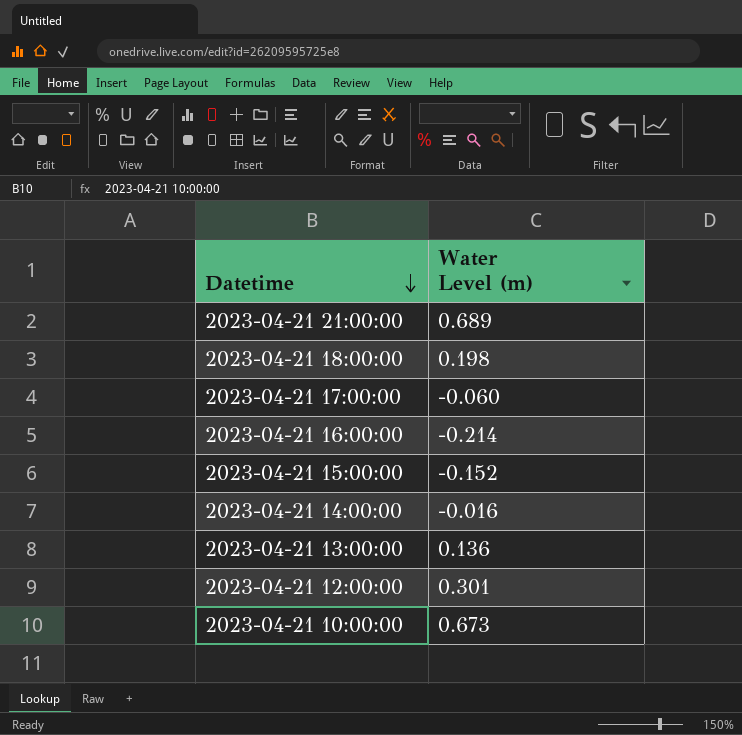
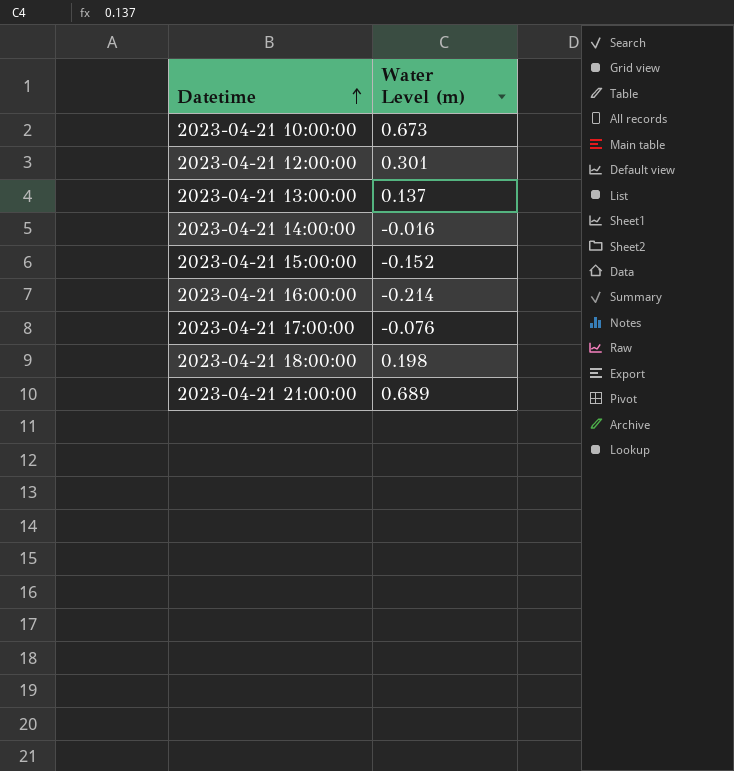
row order: Datetime descending -> Datetime ascending
2023-04-21 13:00:00 | Water Level (m): 0.136 -> 0.137
2023-04-21 17:00:00 | Water Level (m): -0.060 -> -0.076

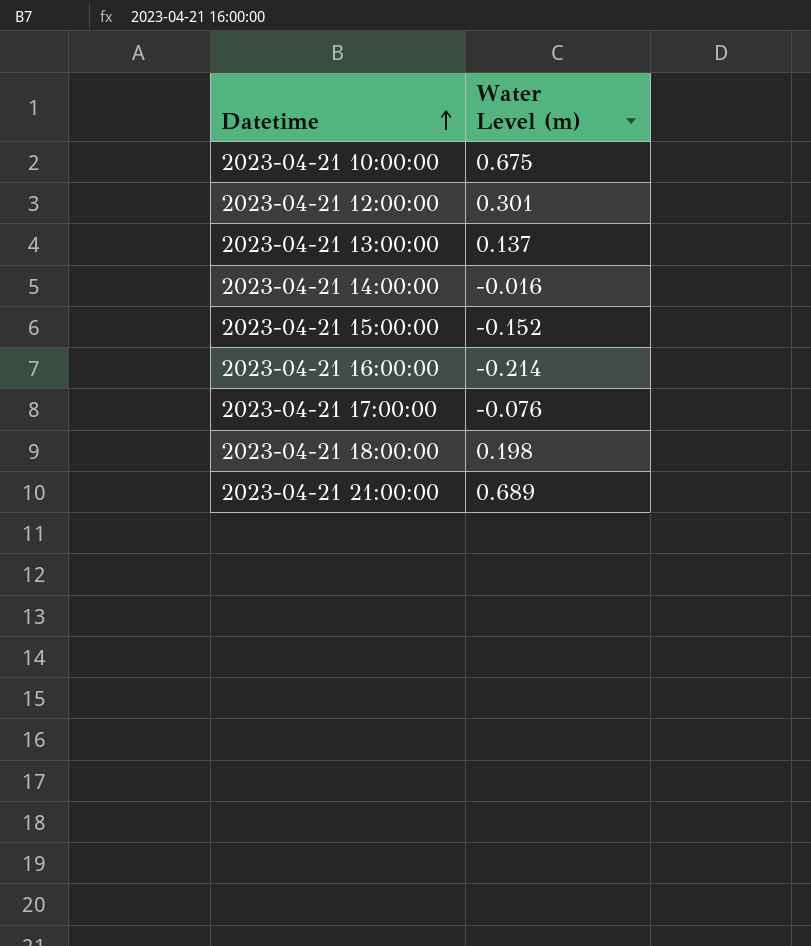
2023-04-21 10:00:00 | Water Level (m): 0.673 -> 0.675

